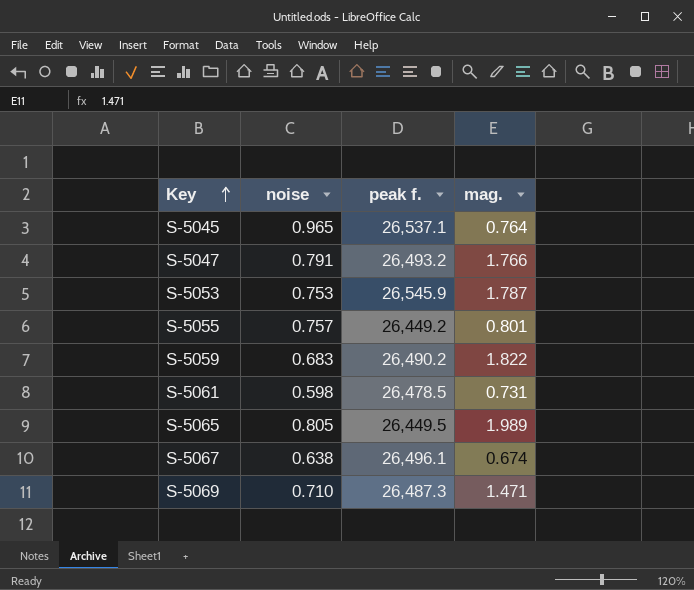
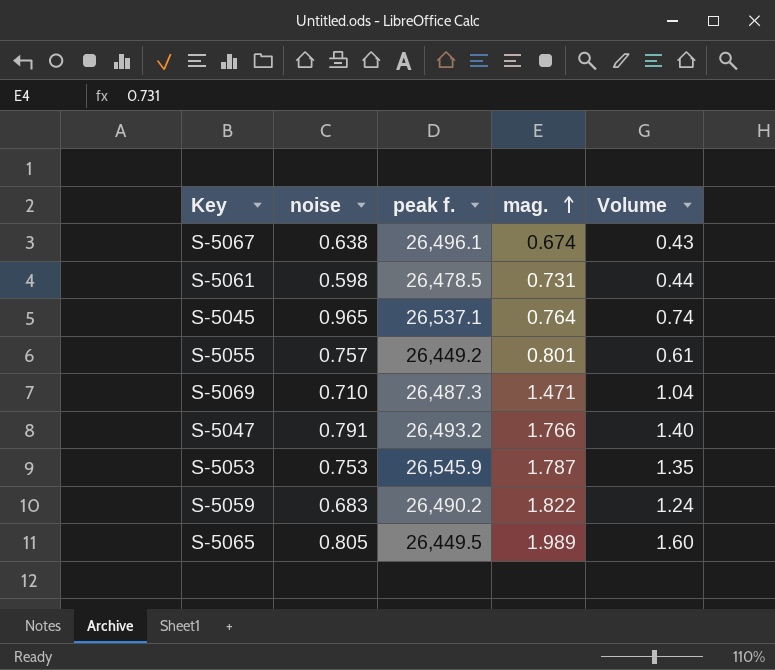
row order: Key ascending -> mag. ascending
column Volume | formula: none -> [noise] * [mag.]

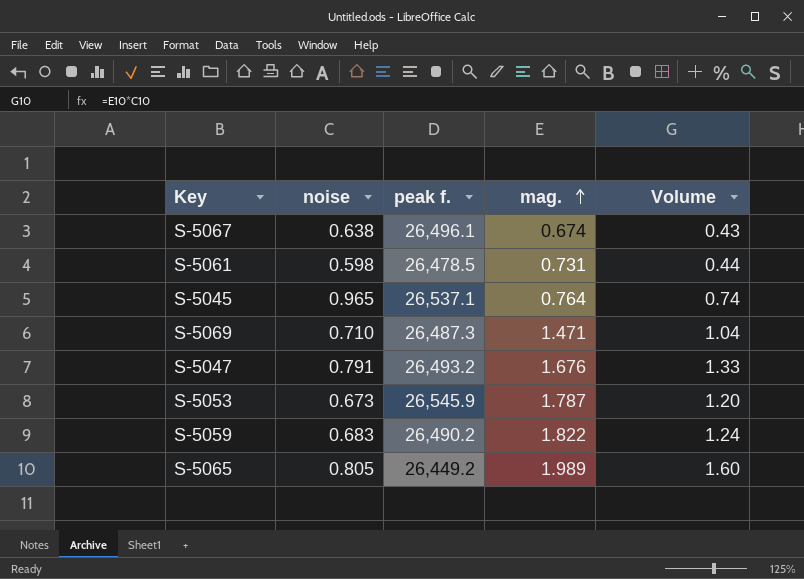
row S-5055: 0.757 | 26,449.2 | 0.801 | 0.61 -> none
S-5047 | mag.: 1.766 -> 1.676
S-5047 | Volume: 1.40 -> 1.33
S-5053 | noise: 0.753 -> 0.673
S-5053 | Volume: 1.35 -> 1.20
S-5065 | peak f.: 26,449.5 -> 26,449.2

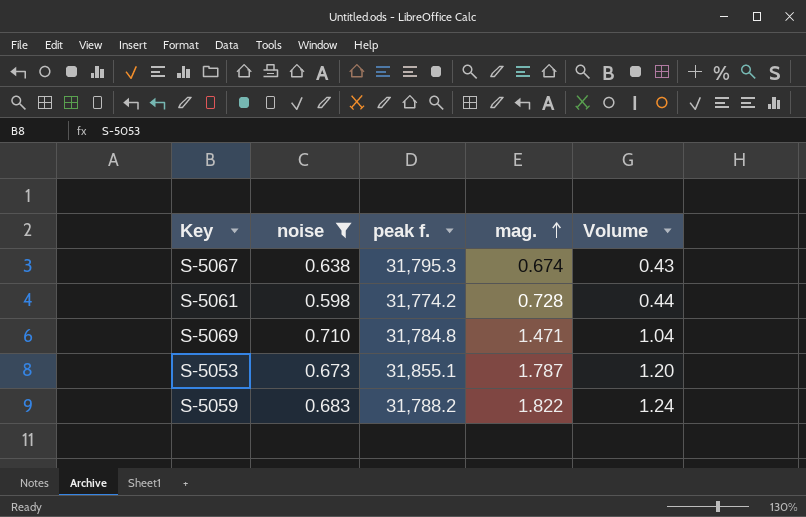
filter: none -> noise <= 0.710
S-5067 | peak f.: 26,496.1 -> 31,795.3
S-5061 | peak f.: 26,478.5 -> 31,774.2
S-5061 | mag.: 0.731 -> 0.728
S-5069 | peak f.: 26,487.3 -> 31,784.8
S-5053 | peak f.: 26,545.9 -> 31,855.1
S-5059 | peak f.: 26,490.2 -> 31,788.2

